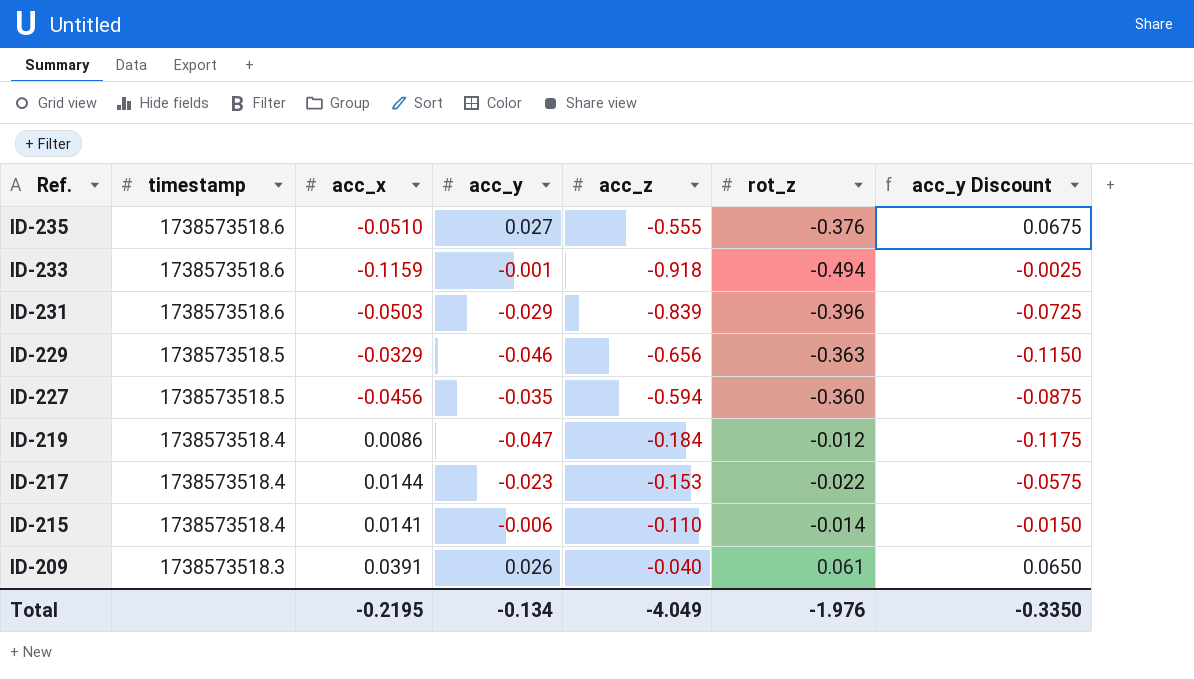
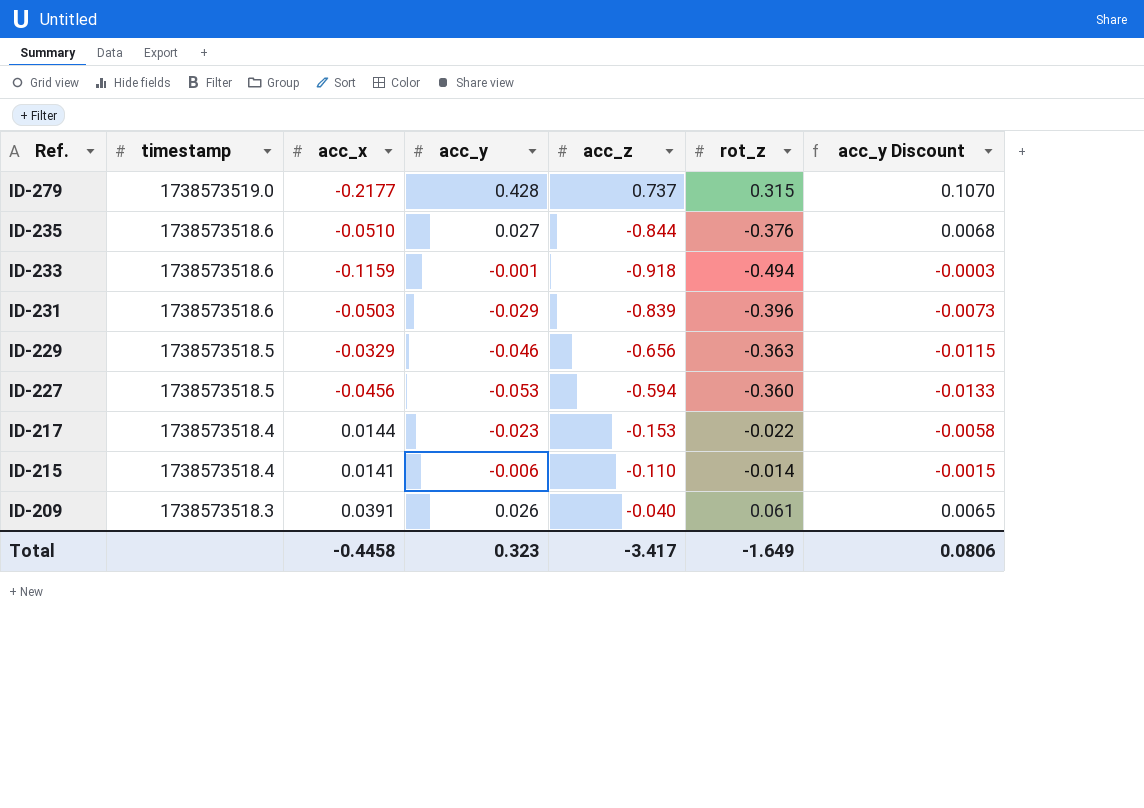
column acc_y Discount | formula: [acc_y] * 2.5 -> [acc_y] * 0.25
row ID-219: 1738573518.4 | 0.0086 | -0.047 | -0.184 | -0.012 | -0.1175 -> none
row ID-279: none -> 1738573519.0 | -0.2177 | 0.428 | 0.737 | 0.315 | 0.1070
ID-235 | acc_z: -0.555 -> -0.844
ID-227 | acc_y: -0.035 -> -0.053
Total | acc_x: -0.2195 -> -0.4458
Total | acc_y: -0.134 -> 0.323
Total | acc_z: -4.049 -> -3.417
Total | rot_z: -1.976 -> -1.649
Total | acc_y Discount: -0.3350 -> 0.0806

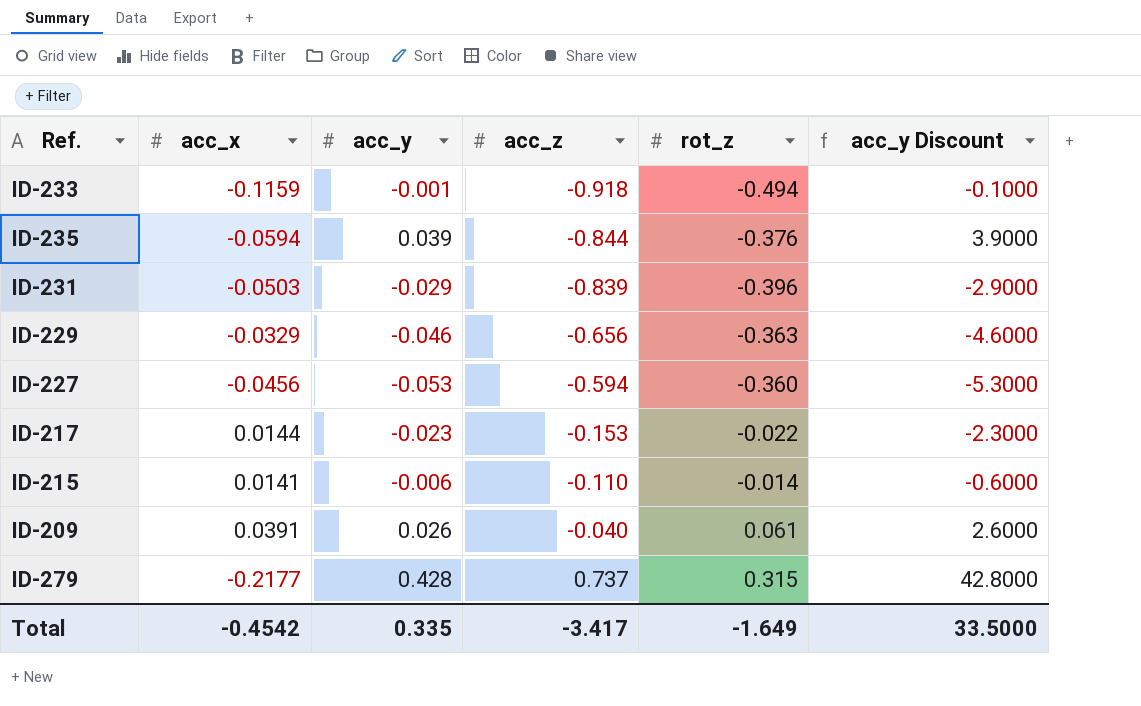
row order: Ref. descending -> acc_z ascending
column timestamp | position: 2 -> none
column acc_y Discount | formula: [acc_y] * 0.25 -> [acc_y] * 100
ID-235 | acc_x: -0.0510 -> -0.0594
ID-235 | acc_y: 0.027 -> 0.039
Total | acc_x: -0.4458 -> -0.4542
Total | acc_y: 0.323 -> 0.335
Total | acc_y Discount: 0.0806 -> 33.5000

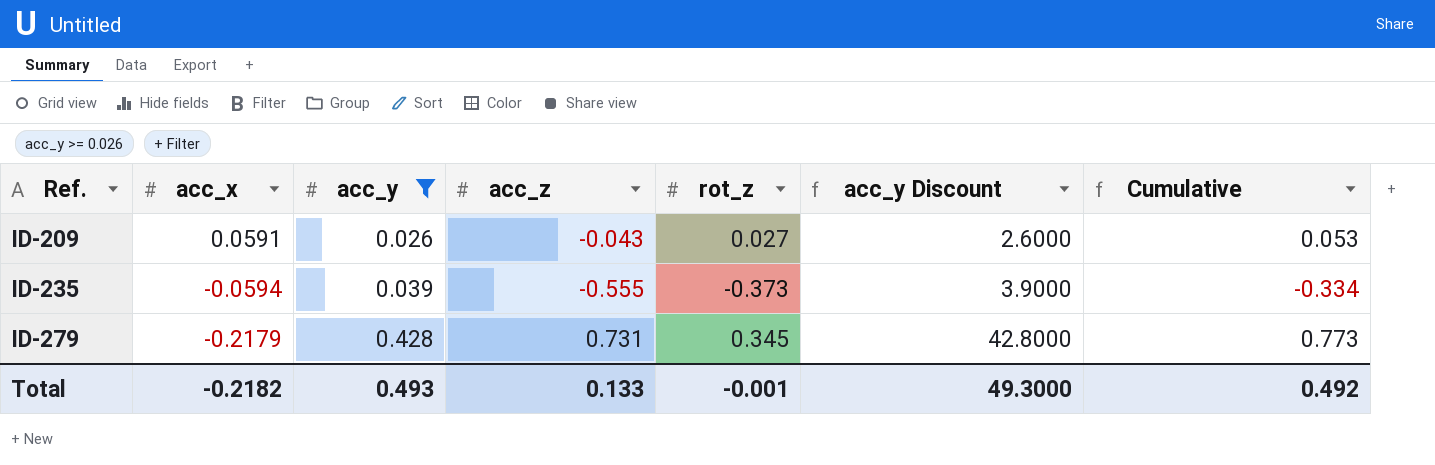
filter: none -> acc_y >= 0.026
row order: acc_z ascending -> Ref. ascending
column Cumulative | formula: none -> [acc_y] + [rot_z]
ID-209 | acc_x: 0.0391 -> 0.0591
ID-209 | acc_z: -0.040 -> -0.043
ID-209 | rot_z: 0.061 -> 0.027
ID-235 | acc_z: -0.844 -> -0.555
ID-235 | rot_z: -0.376 -> -0.373
ID-279 | acc_x: -0.2177 -> -0.2179
ID-279 | acc_z: 0.737 -> 0.731
ID-279 | rot_z: 0.315 -> 0.345
Total | acc_x: -0.4542 -> -0.2182
Total | acc_y: 0.335 -> 0.493
Total | acc_z: -3.417 -> 0.133
Total | rot_z: -1.649 -> -0.001
Total | acc_y Discount: 33.5000 -> 49.3000

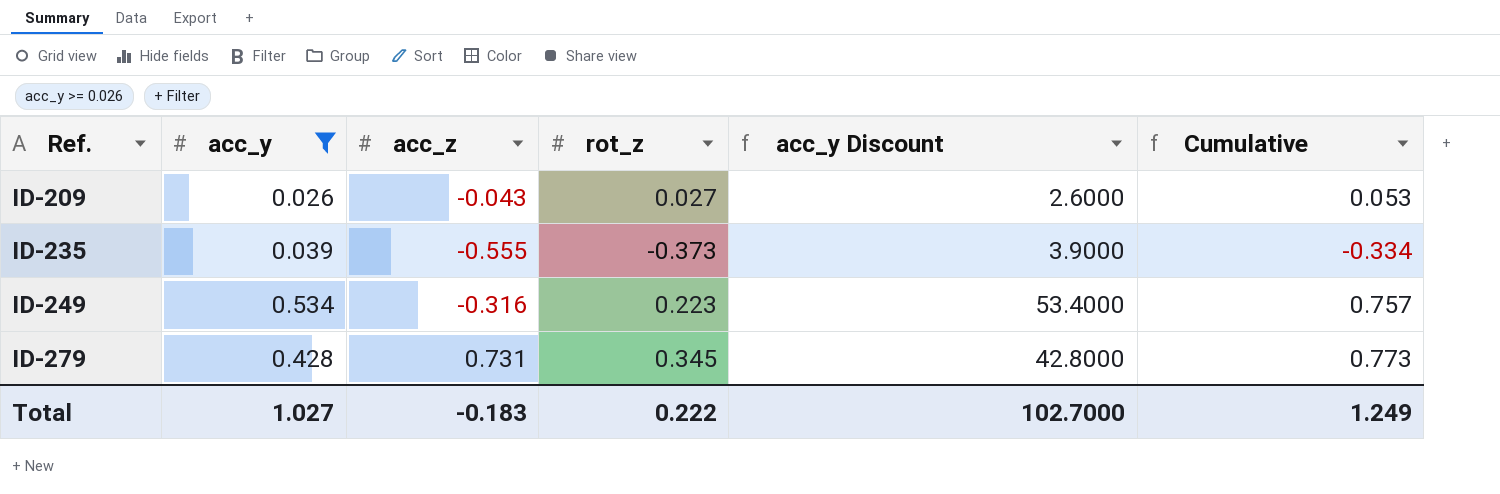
column acc_x | position: 2 -> none
row ID-249: none -> 0.534 | -0.316 | 0.223 | 53.4000 | 0.757
Total | acc_y: 0.493 -> 1.027
Total | acc_z: 0.133 -> -0.183
Total | rot_z: -0.001 -> 0.222
Total | acc_y Discount: 49.3000 -> 102.7000
Total | Cumulative: 0.492 -> 1.249

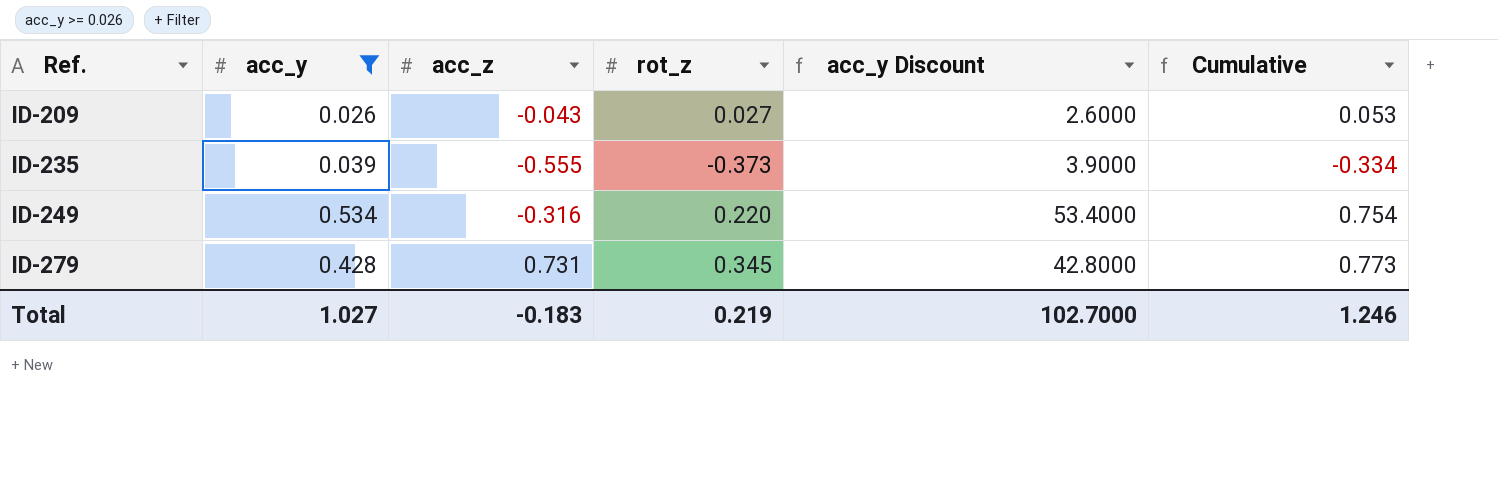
ID-249 | rot_z: 0.223 -> 0.220
ID-249 | Cumulative: 0.757 -> 0.754
Total | rot_z: 0.222 -> 0.219
Total | Cumulative: 1.249 -> 1.246

